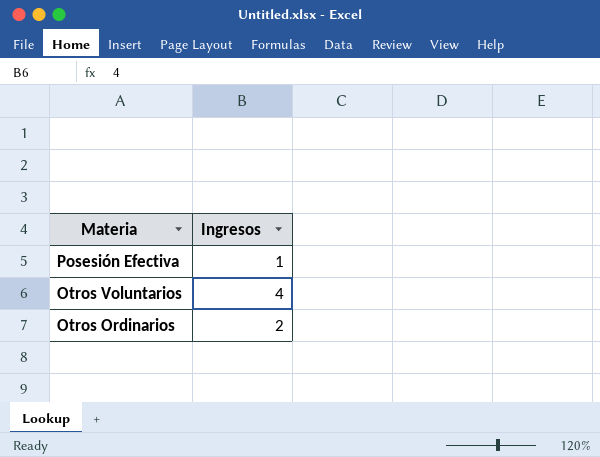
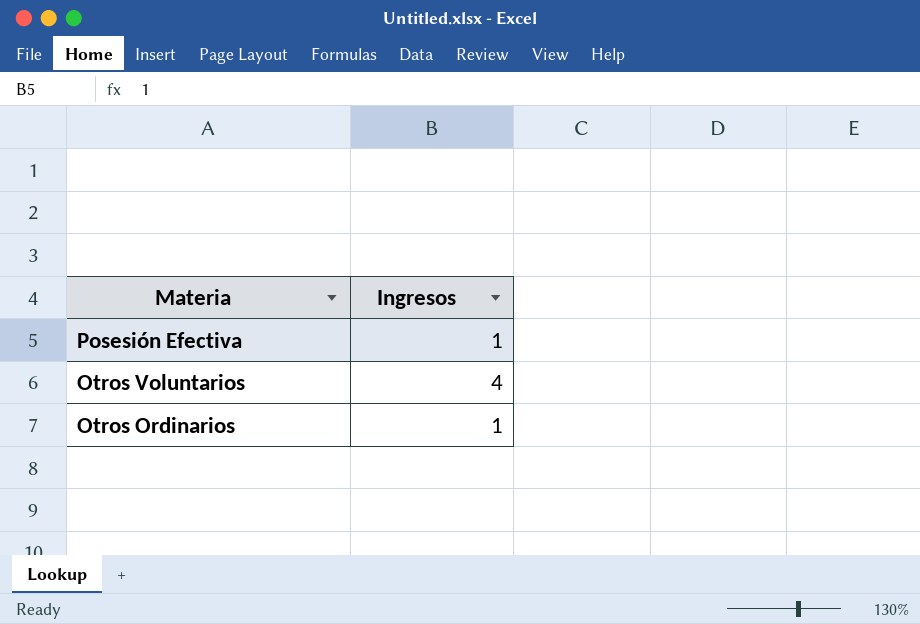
Otros Ordinarios | Ingresos: 2 -> 1

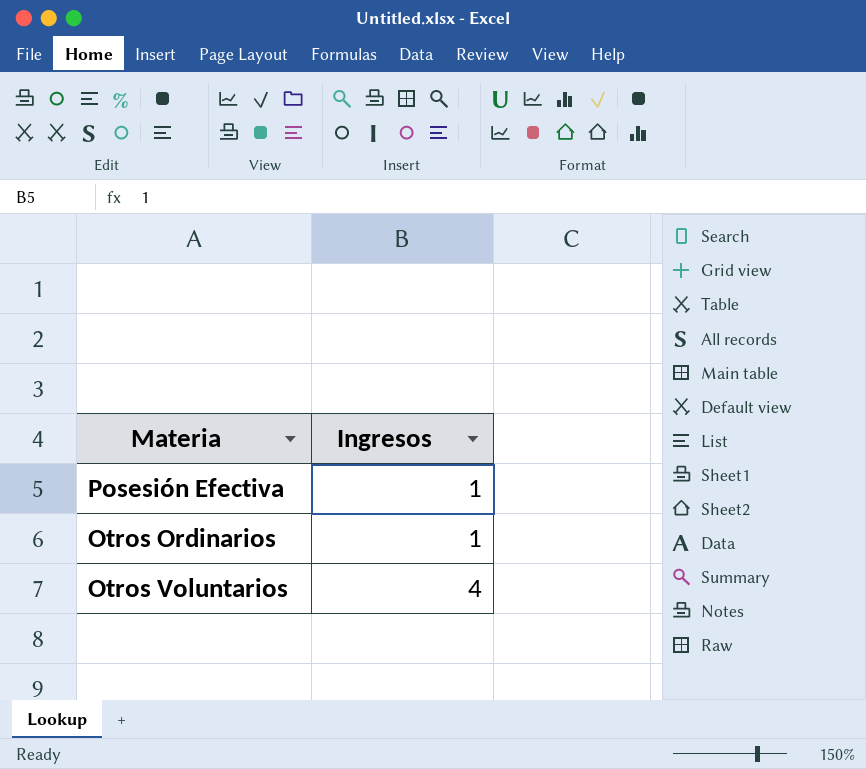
row order: Materia descending -> Ingresos ascending

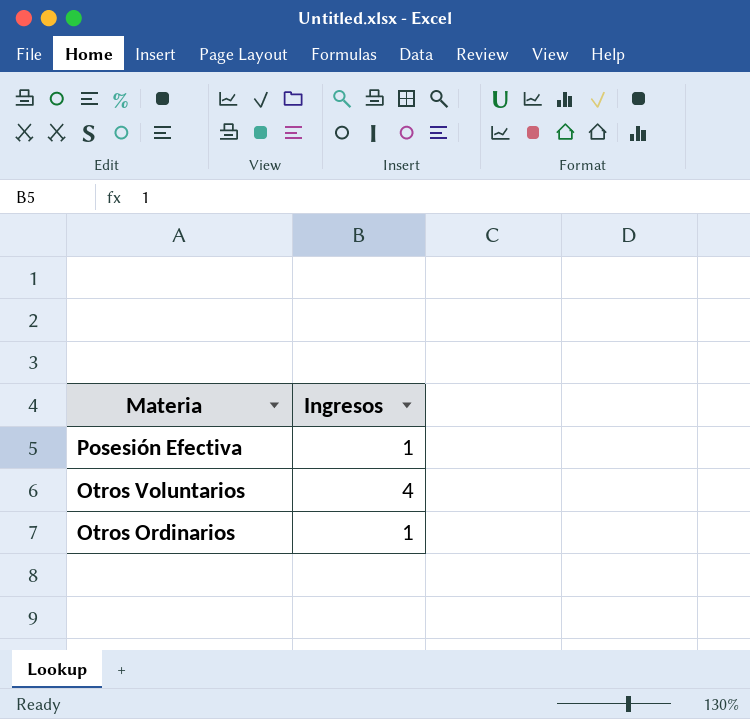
row order: Ingresos ascending -> Materia descending

